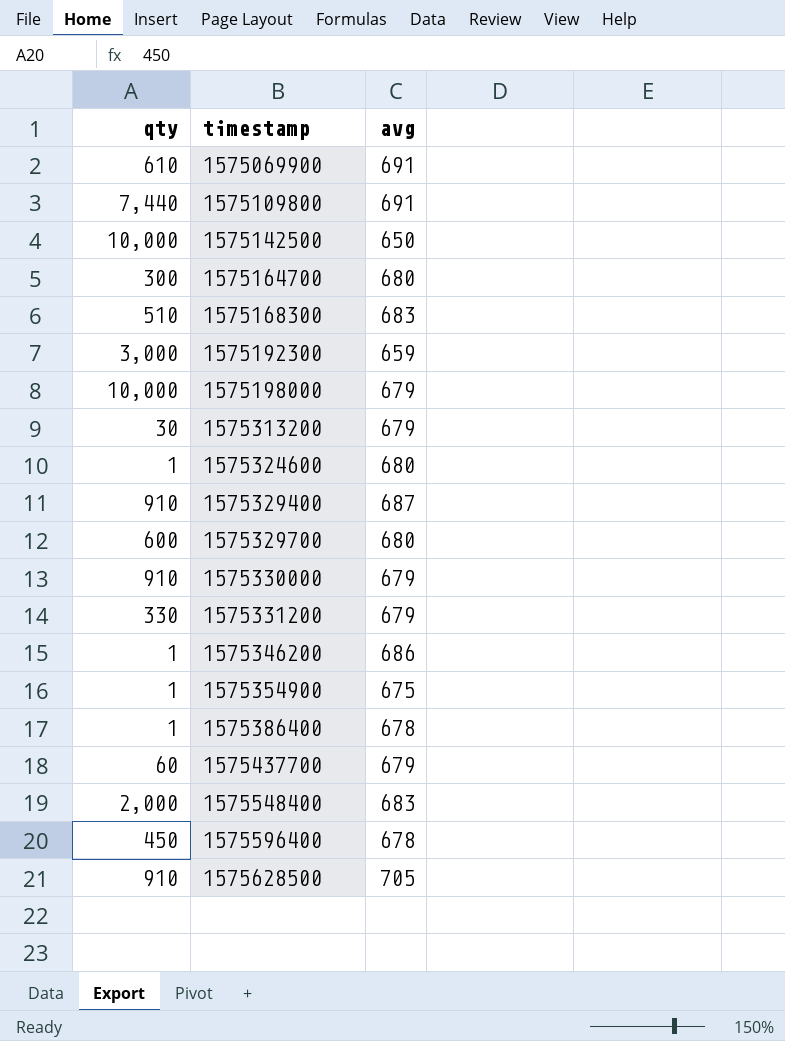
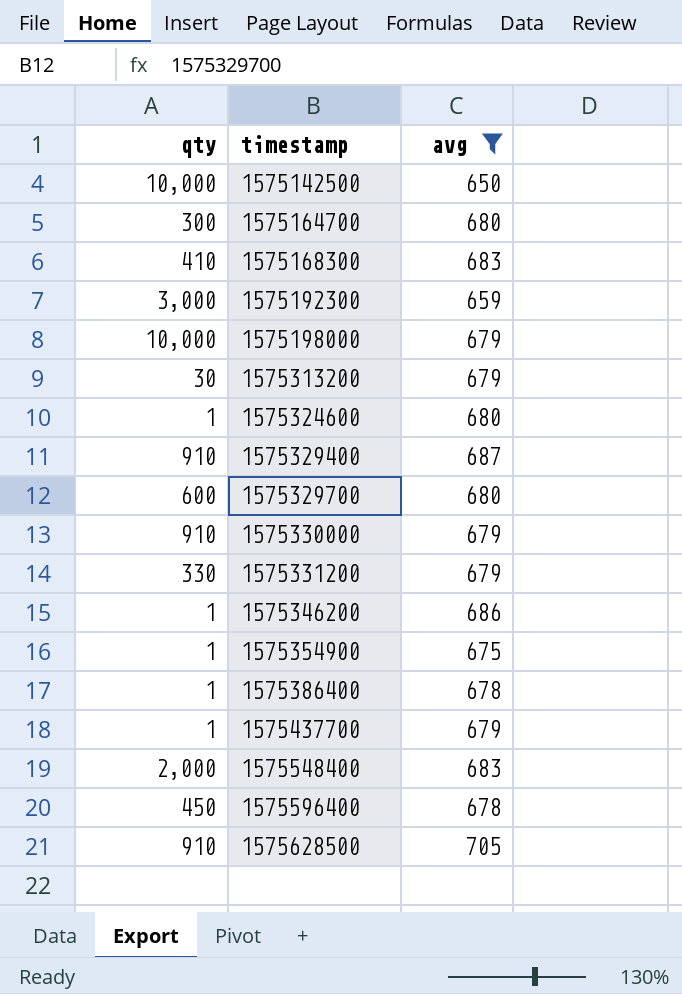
filter: none -> avg != 691
1575168300 | qty: 510 -> 410
1575437700 | qty: 60 -> 1

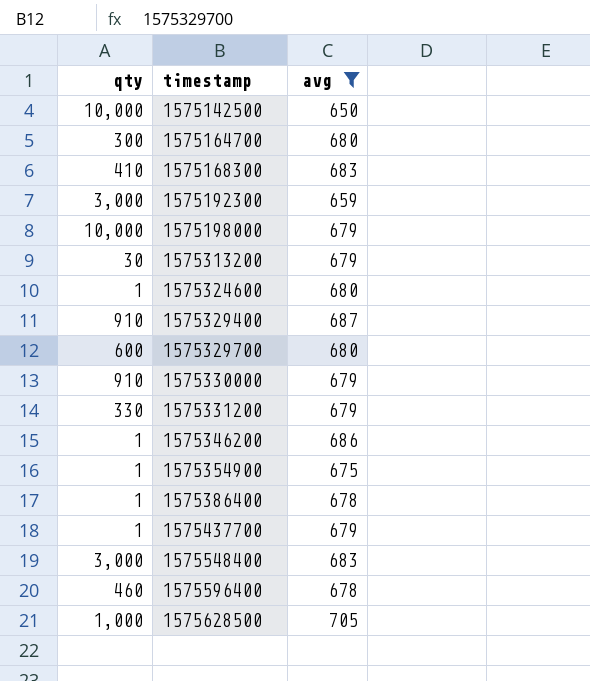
1575548400 | qty: 2,000 -> 3,000
1575596400 | qty: 450 -> 460
1575628500 | qty: 910 -> 1,000

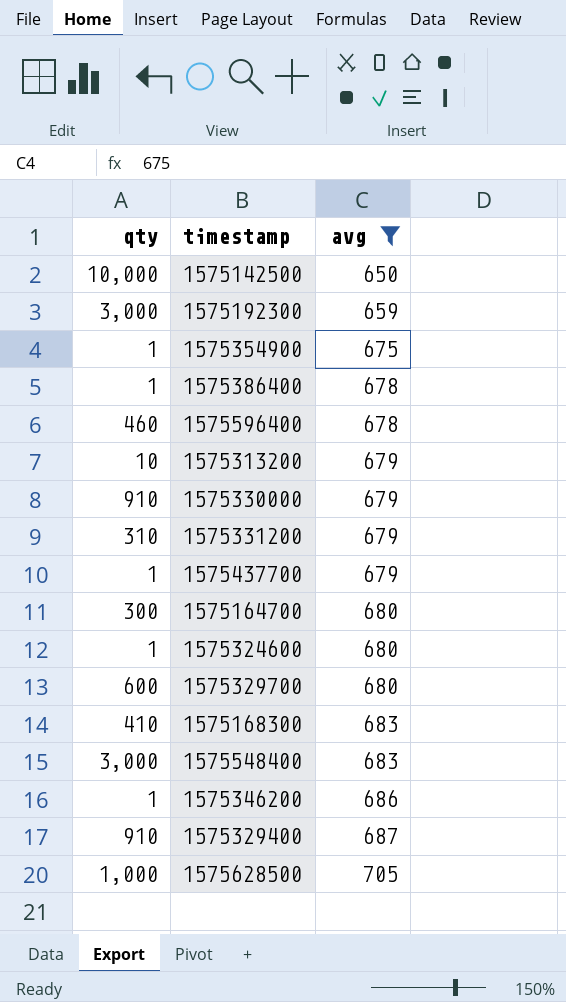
row order: timestamp ascending -> avg ascending
row 1575198000: 10,000 | 679 -> none
1575313200 | qty: 30 -> 10
1575331200 | qty: 330 -> 310

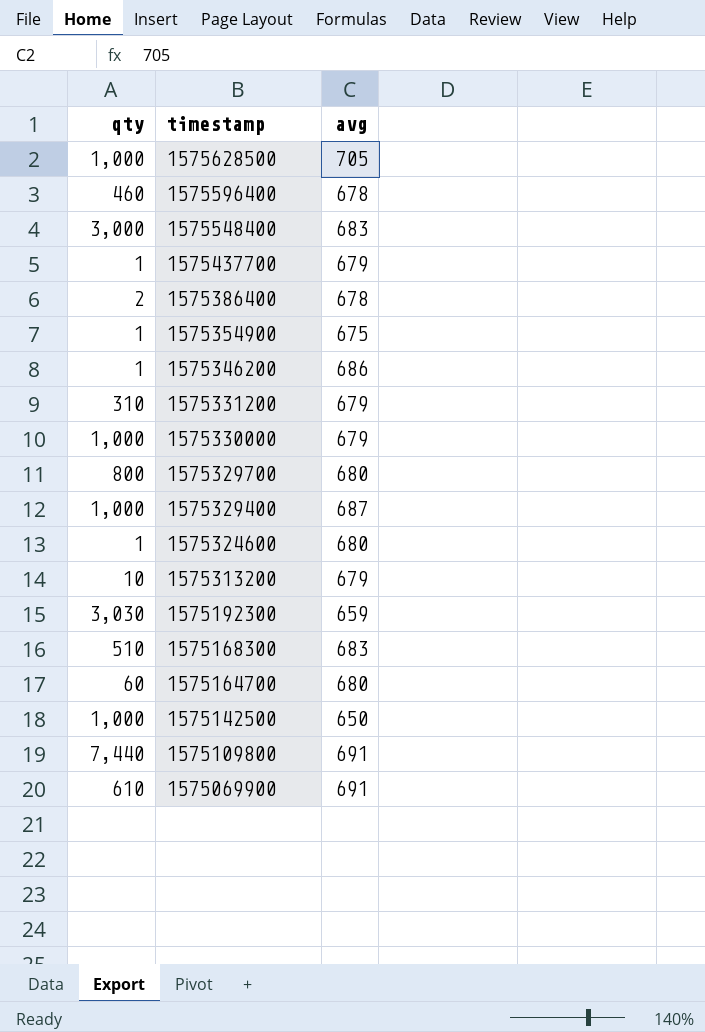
filter: avg != 691 -> none
row order: avg ascending -> timestamp descending
1575386400 | qty: 1 -> 2
1575330000 | qty: 910 -> 1,000
1575329700 | qty: 600 -> 800
1575329400 | qty: 910 -> 1,000
1575192300 | qty: 3,000 -> 3,030
1575168300 | qty: 410 -> 510
1575164700 | qty: 300 -> 60
1575142500 | qty: 10,000 -> 1,000

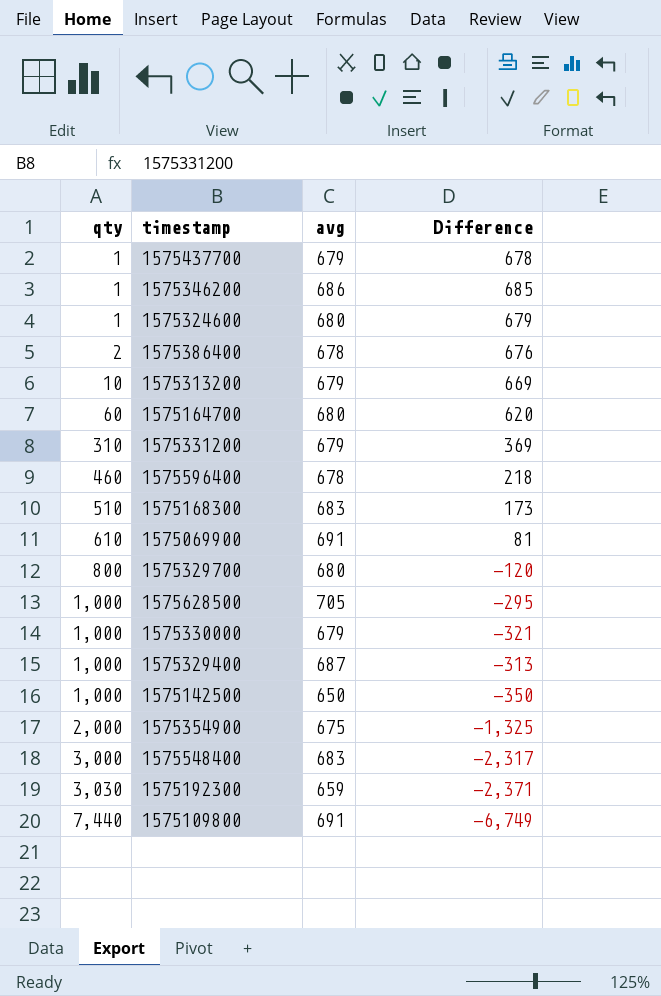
row order: timestamp descending -> qty ascending
column Difference | formula: none -> [avg] - [qty]
1575354900 | qty: 1 -> 2,000

